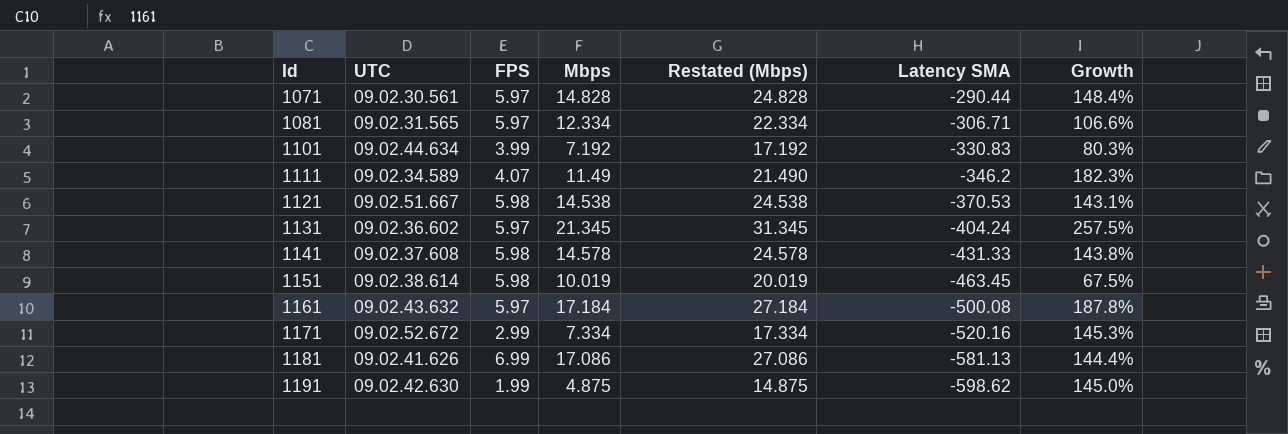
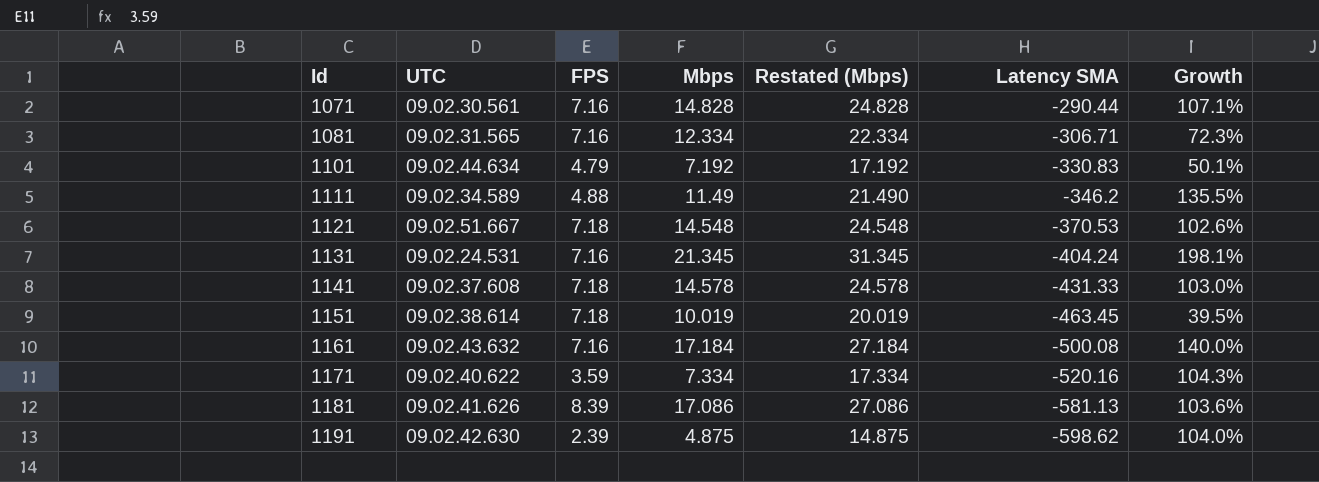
1071 | FPS: 5.97 -> 7.16
1071 | Growth: 148.4% -> 107.1%
1081 | FPS: 5.97 -> 7.16
1081 | Growth: 106.6% -> 72.3%
1101 | FPS: 3.99 -> 4.79
1101 | Growth: 80.3% -> 50.1%
1111 | FPS: 4.07 -> 4.88
1111 | Growth: 182.3% -> 135.5%
1121 | FPS: 5.98 -> 7.18
1121 | Mbps: 14.538 -> 14.548
1121 | Restated (Mbps): 24.538 -> 24.548
1121 | Growth: 143.1% -> 102.6%
1131 | UTC: 09.02.36.602 -> 09.02.24.531
1131 | FPS: 5.97 -> 7.16
1131 | Growth: 257.5% -> 198.1%
1141 | FPS: 5.98 -> 7.18
1141 | Growth: 143.8% -> 103.0%
1151 | FPS: 5.98 -> 7.18
1151 | Growth: 67.5% -> 39.5%
1161 | FPS: 5.97 -> 7.16
1161 | Growth: 187.8% -> 140.0%
1171 | UTC: 09.02.52.672 -> 09.02.40.622
1171 | FPS: 2.99 -> 3.59
1171 | Growth: 145.3% -> 104.3%
1181 | FPS: 6.99 -> 8.39
1181 | Growth: 144.4% -> 103.6%
1191 | FPS: 1.99 -> 2.39
1191 | Growth: 145.0% -> 104.0%

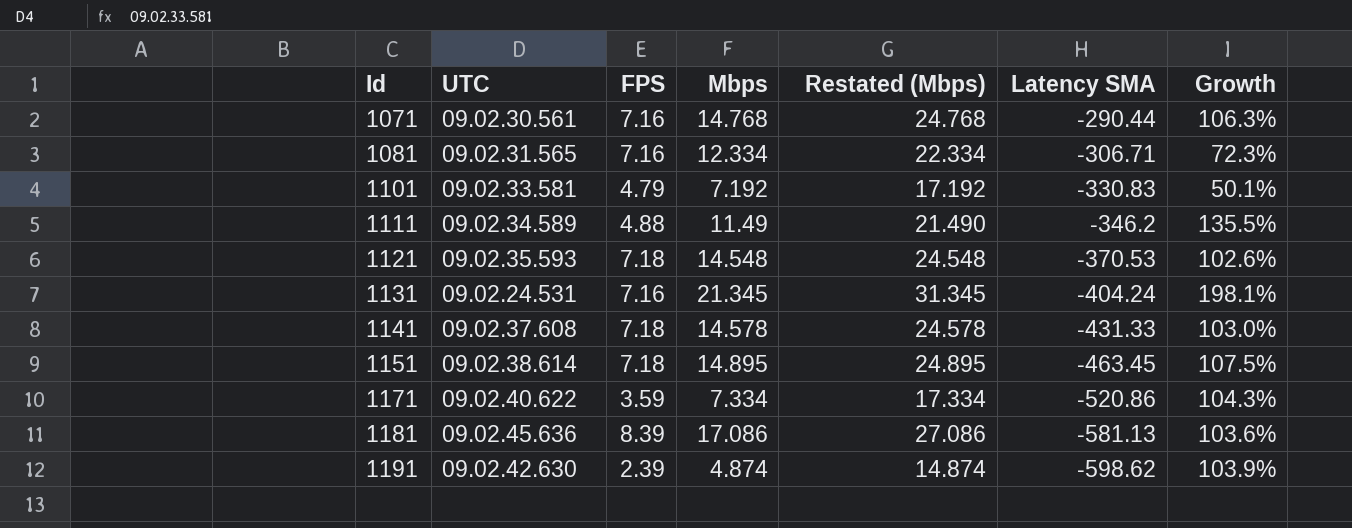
row 1161: 09.02.43.632 | 7.16 | 17.184 | 27.184 | -500.08 | 140.0% -> none
1071 | Mbps: 14.828 -> 14.768
1071 | Restated (Mbps): 24.828 -> 24.768
1071 | Growth: 107.1% -> 106.3%
1101 | UTC: 09.02.44.634 -> 09.02.33.581
1121 | UTC: 09.02.51.667 -> 09.02.35.593
1151 | Mbps: 10.019 -> 14.895
1151 | Restated (Mbps): 20.019 -> 24.895
1151 | Growth: 39.5% -> 107.5%
1171 | Latency SMA: -520.16 -> -520.86
1181 | UTC: 09.02.41.626 -> 09.02.45.636
1191 | Mbps: 4.875 -> 4.874
1191 | Restated (Mbps): 14.875 -> 14.874
1191 | Growth: 104.0% -> 103.9%

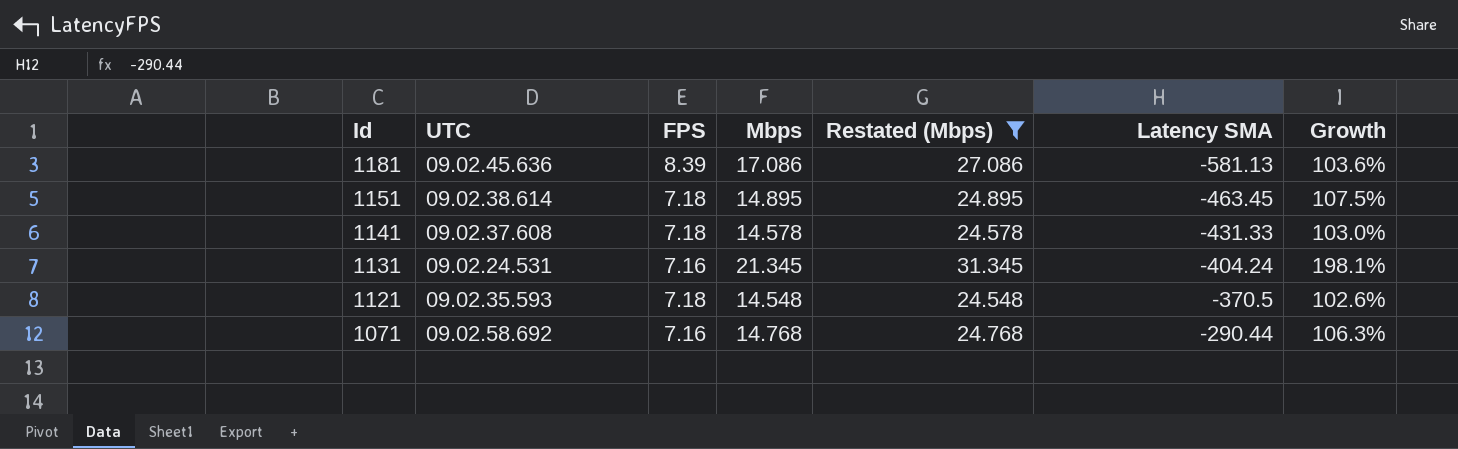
filter: none -> Restated (Mbps) >= 24.548
row order: Id ascending -> Id descending
1121 | Latency SMA: -370.53 -> -370.5
1071 | UTC: 09.02.30.561 -> 09.02.58.692

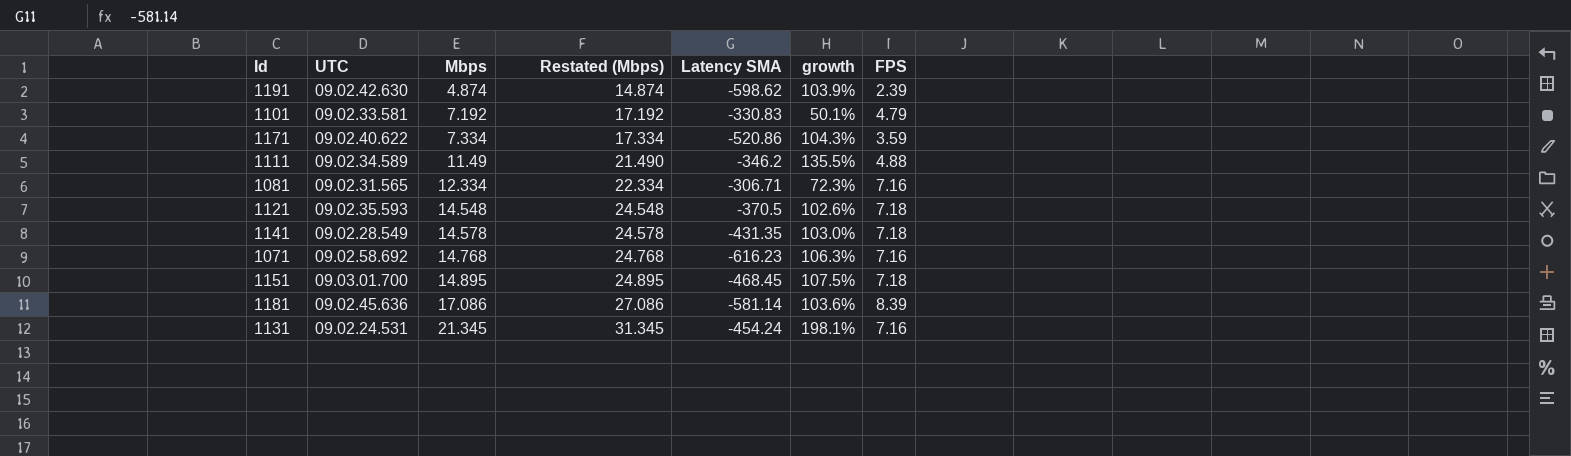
filter: Restated (Mbps) >= 24.548 -> none
row order: Id descending -> Mbps ascending
column name: Growth -> growth
column FPS | position: 3 -> 7
1141 | UTC: 09.02.37.608 -> 09.02.28.549
1141 | Latency SMA: -431.33 -> -431.35
1071 | Latency SMA: -290.44 -> -616.23
1151 | UTC: 09.02.38.614 -> 09.03.01.700
1151 | Latency SMA: -463.45 -> -468.45
1181 | Latency SMA: -581.13 -> -581.14
1131 | Latency SMA: -404.24 -> -454.24

